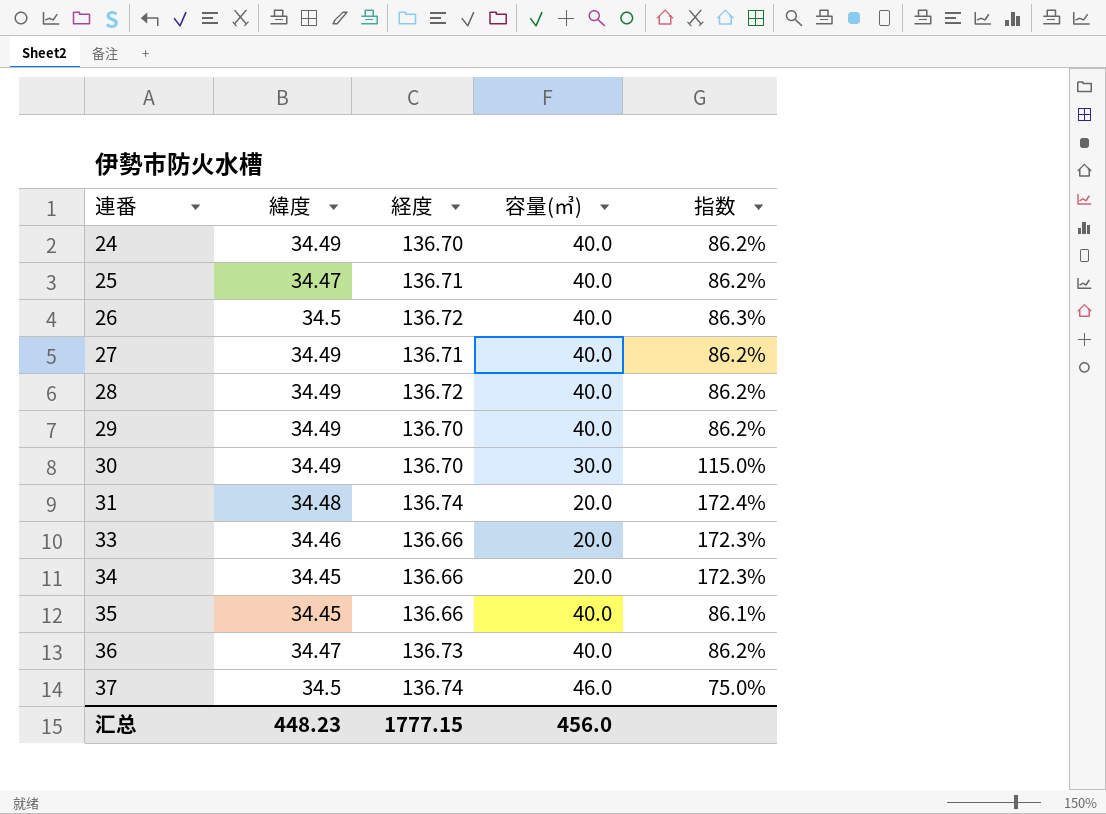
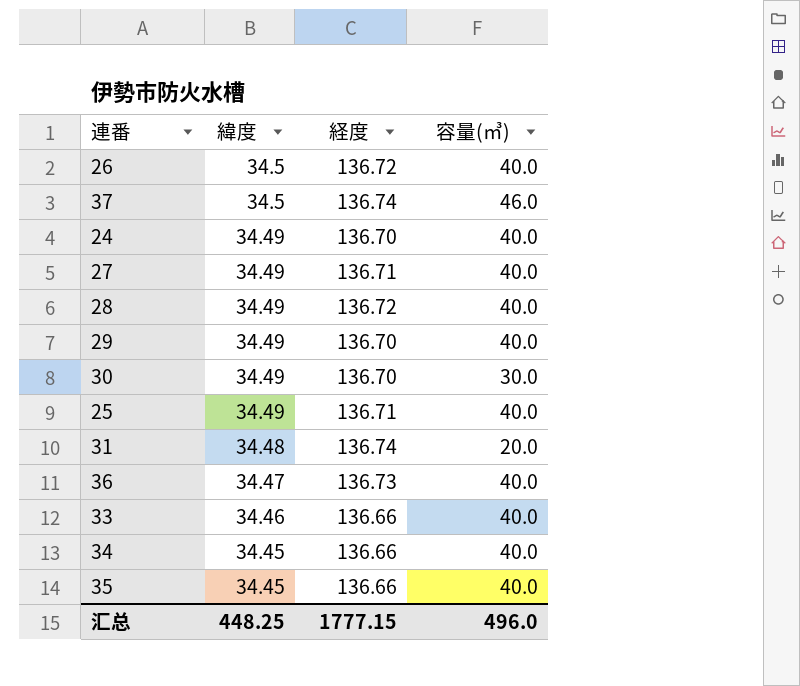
row order: 連番 ascending -> 緯度 descending
column 指数 | formula: [緯度] / [容量(㎥)] -> none
25 | 緯度: 34.47 -> 34.49
33 | 容量(㎥): 20.0 -> 40.0
34 | 容量(㎥): 20.0 -> 40.0
汇总 | 緯度: 448.23 -> 448.25
汇总 | 容量(㎥): 456.0 -> 496.0

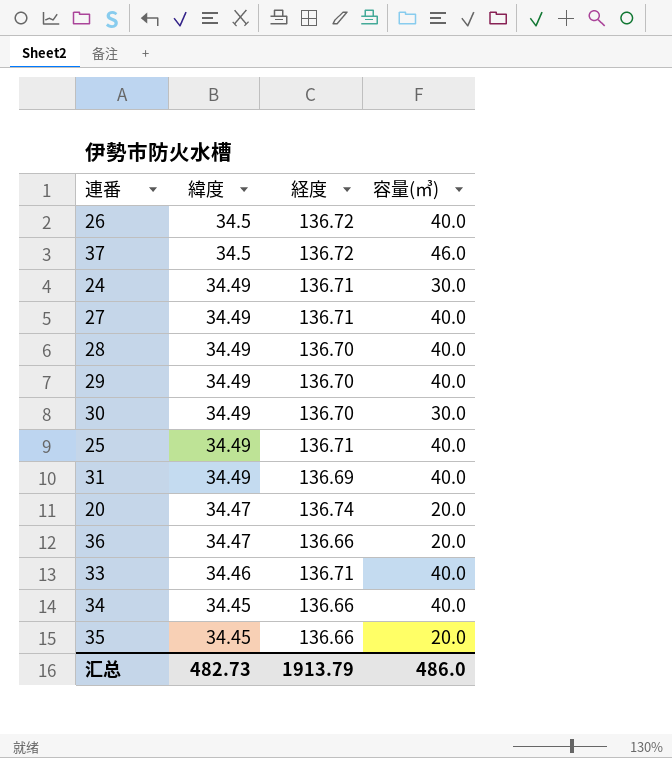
37 | 経度: 136.74 -> 136.72
24 | 経度: 136.70 -> 136.71
24 | 容量(㎥): 40.0 -> 30.0
28 | 経度: 136.72 -> 136.70
31 | 緯度: 34.48 -> 34.49
31 | 経度: 136.74 -> 136.69
31 | 容量(㎥): 20.0 -> 40.0
row 20: none -> 34.47 | 136.74 | 20.0
36 | 経度: 136.73 -> 136.66
36 | 容量(㎥): 40.0 -> 20.0
33 | 経度: 136.66 -> 136.71
35 | 容量(㎥): 40.0 -> 20.0
汇总 | 緯度: 448.25 -> 482.73
汇总 | 経度: 1777.15 -> 1913.79
汇总 | 容量(㎥): 496.0 -> 486.0

